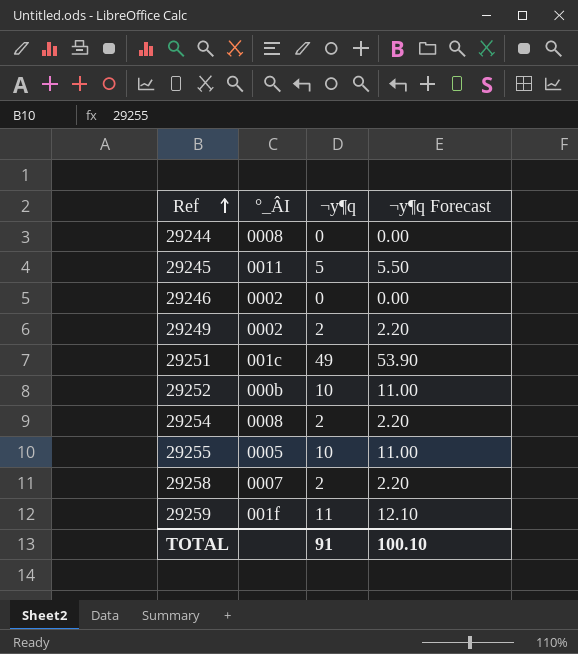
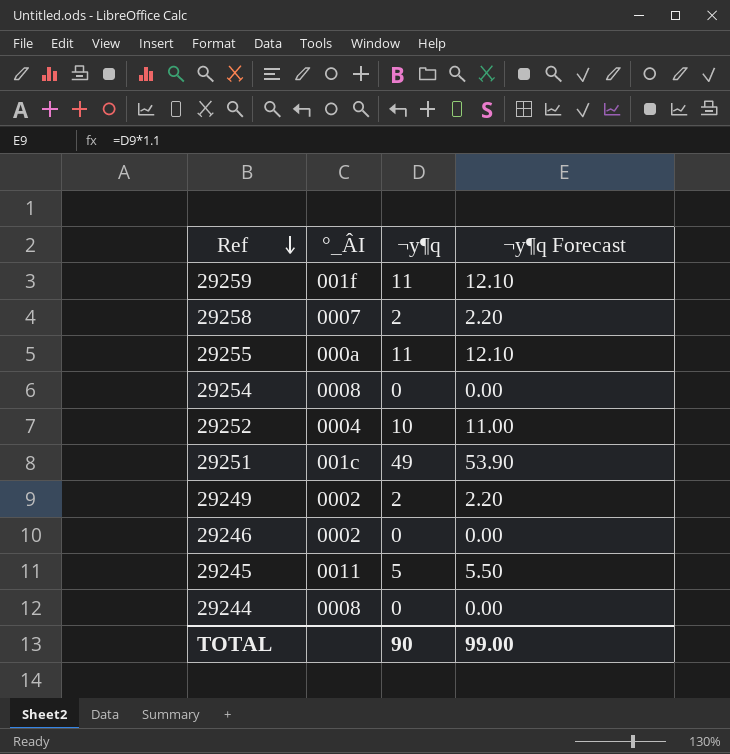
row order: Ref ascending -> Ref descending
29255 | °_ÂI: 0005 -> 000a
29255 | ¬y¶q: 10 -> 11
29255 | ¬y¶q Forecast: 11.00 -> 12.10
29254 | ¬y¶q: 2 -> 0
29254 | ¬y¶q Forecast: 2.20 -> 0.00
29252 | °_ÂI: 000b -> 0004
TOTAL | ¬y¶q: 91 -> 90
TOTAL | ¬y¶q Forecast: 100.10 -> 99.00

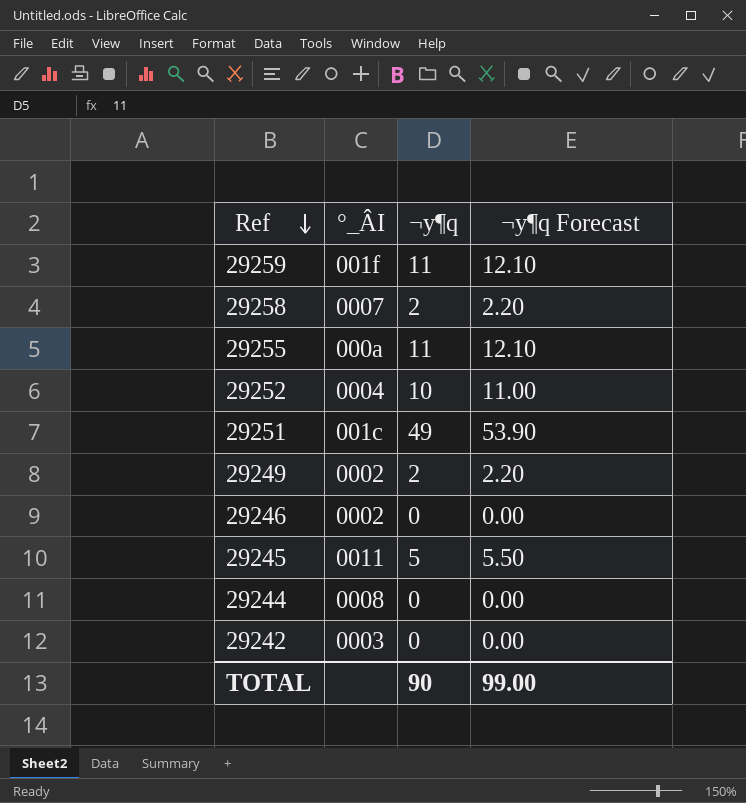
row 29254: 0008 | 0 | 0.00 -> none
row 29242: none -> 0003 | 0 | 0.00

